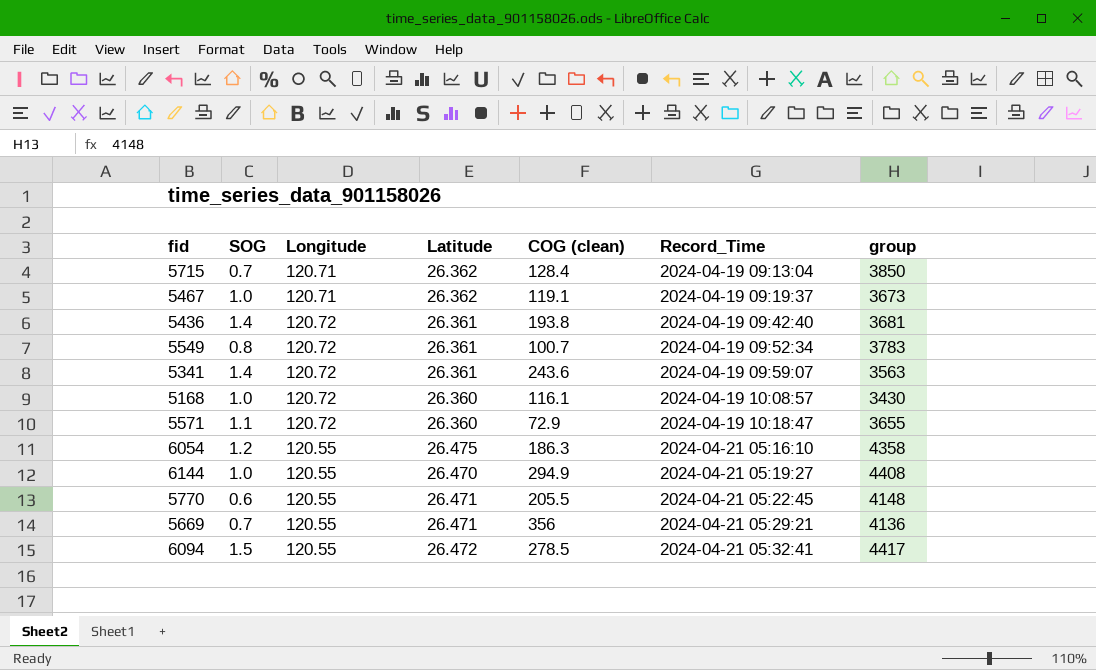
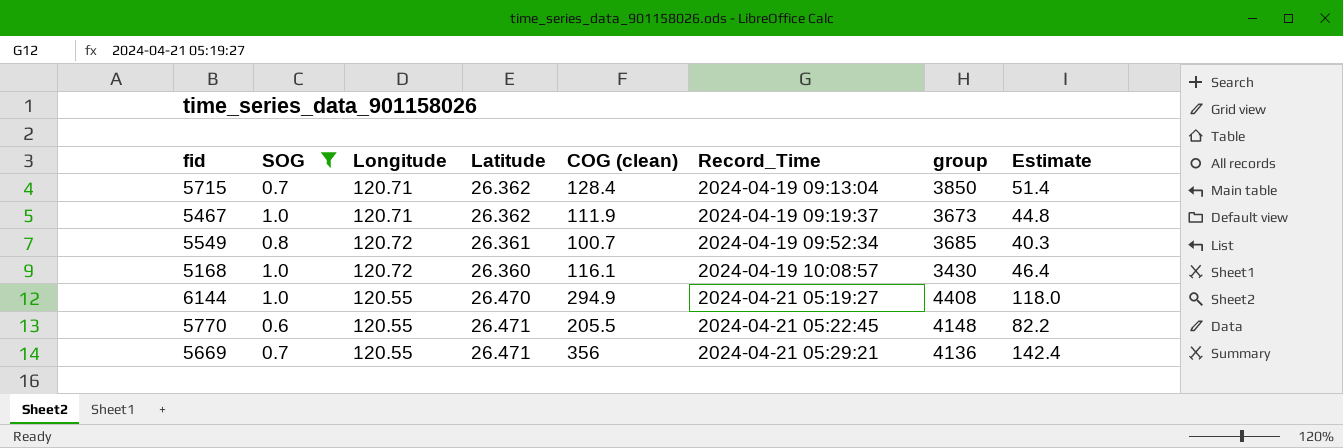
filter: none -> SOG <= 1.0
column Estimate | formula: none -> [COG (clean)] * 0.4
5467 | COG (clean): 119.1 -> 111.9
5549 | group: 3783 -> 3685

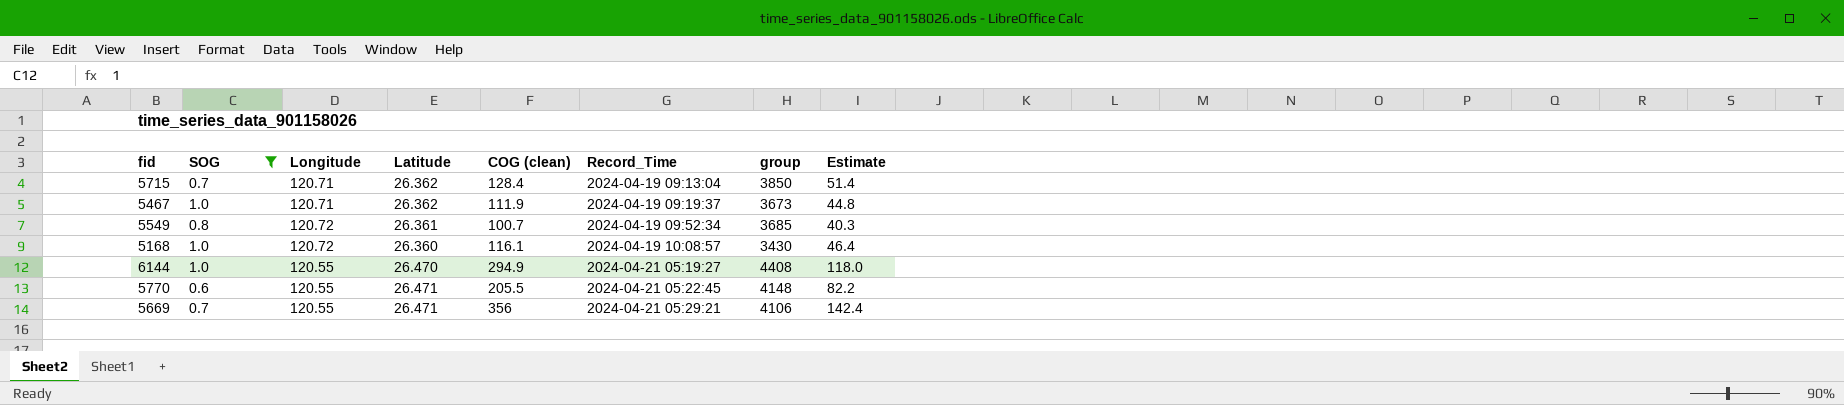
5669 | group: 4136 -> 4106

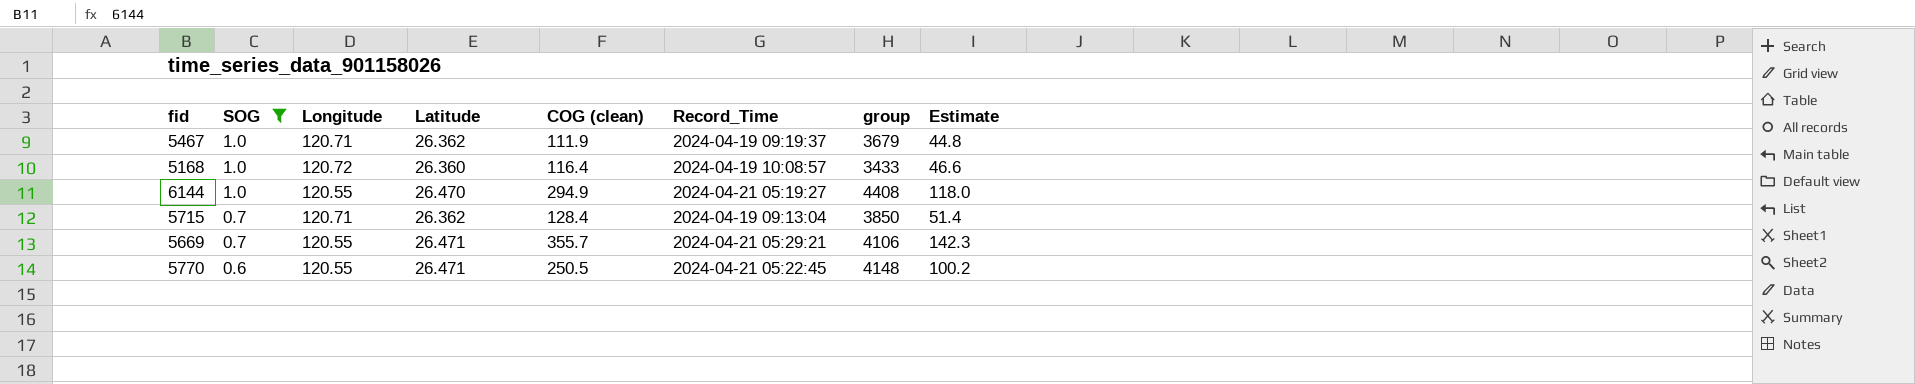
row order: Record_Time ascending -> SOG descending
row 5549: 0.8 | 120.72 | 26.361 | 100.7 | 2024-04-19 09:52:34 | 3685 | 40.3 -> none
5467 | group: 3673 -> 3679
5168 | COG (clean): 116.1 -> 116.4
5168 | group: 3430 -> 3433
5168 | Estimate: 46.4 -> 46.6
5669 | COG (clean): 356 -> 355.7
5669 | Estimate: 142.4 -> 142.3
5770 | COG (clean): 205.5 -> 250.5
5770 | Estimate: 82.2 -> 100.2

